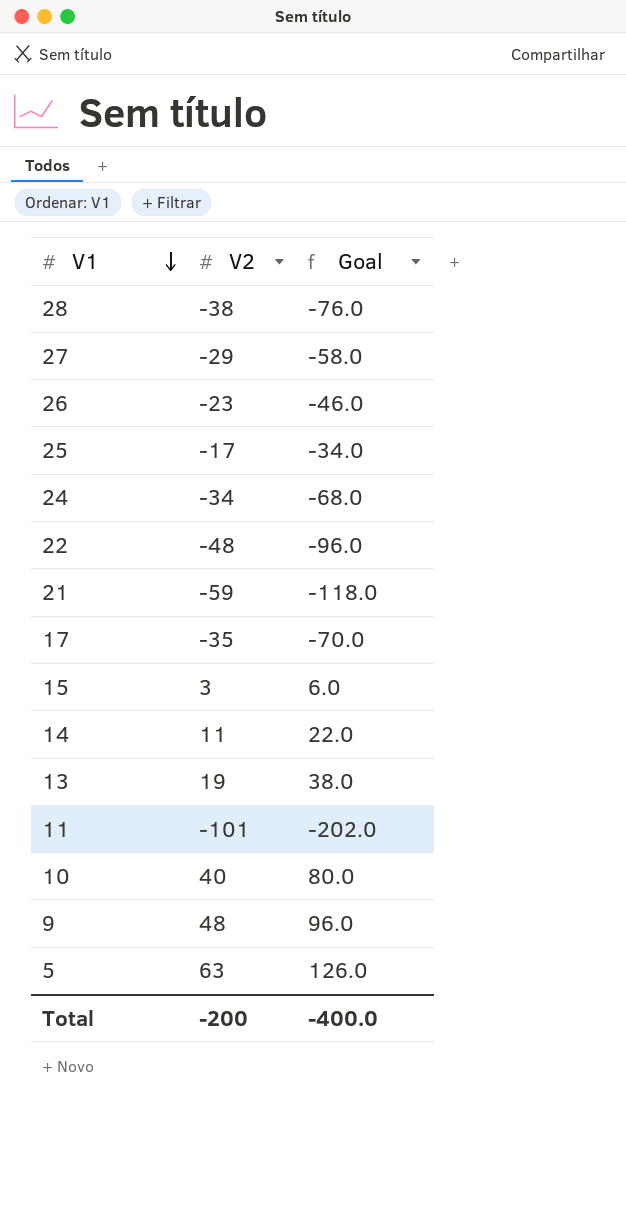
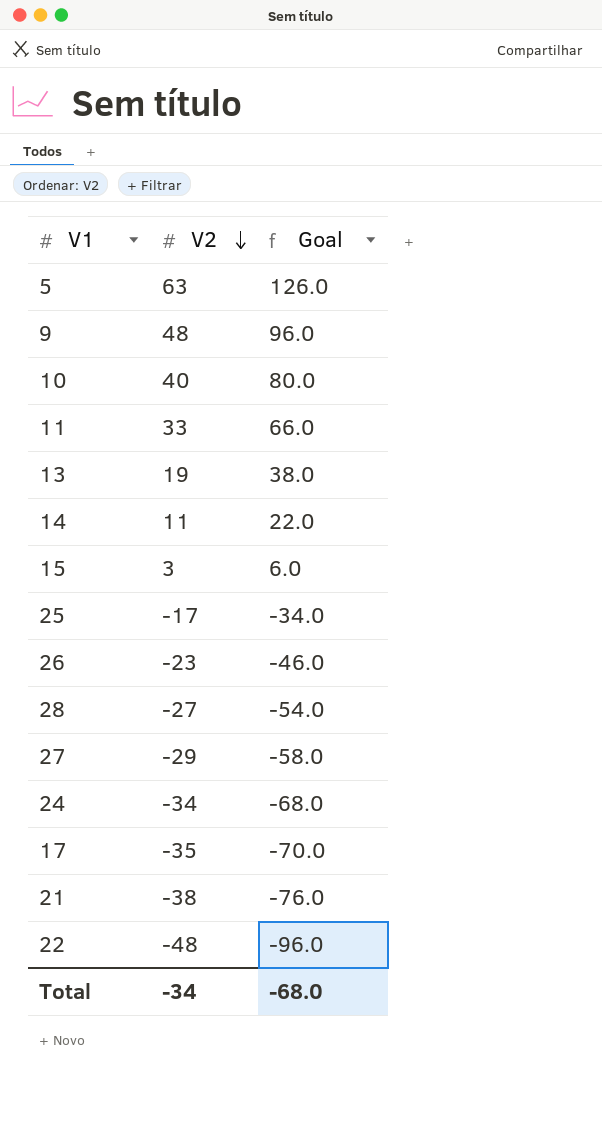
row order: V1 descending -> V2 descending
11 | V2: -101 -> 33
11 | Goal: -202.0 -> 66.0
28 | V2: -38 -> -27
28 | Goal: -76.0 -> -54.0
21 | V2: -59 -> -38
21 | Goal: -118.0 -> -76.0
Total | V2: -200 -> -34
Total | Goal: -400.0 -> -68.0

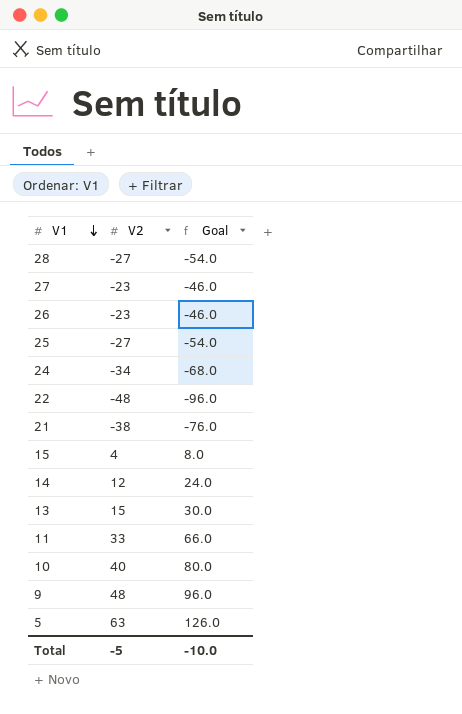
row order: V2 descending -> V1 descending
row 17: -35 | -70.0 -> none
27 | V2: -29 -> -23
27 | Goal: -58.0 -> -46.0
25 | V2: -17 -> -27
25 | Goal: -34.0 -> -54.0
15 | V2: 3 -> 4
15 | Goal: 6.0 -> 8.0
14 | V2: 11 -> 12
14 | Goal: 22.0 -> 24.0
13 | V2: 19 -> 15
13 | Goal: 38.0 -> 30.0
Total | V2: -34 -> -5
Total | Goal: -68.0 -> -10.0

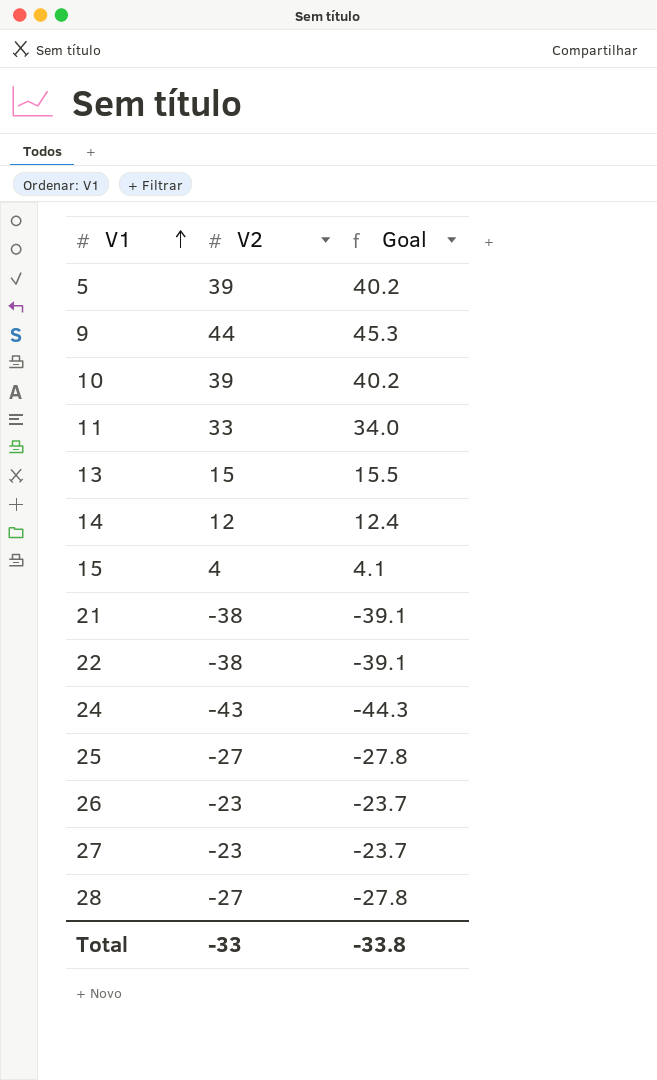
row order: V1 descending -> V1 ascending
column Goal | formula: [V2] * 2 -> [V2] * 1.03
5 | V2: 63 -> 39
9 | V2: 48 -> 44
10 | V2: 40 -> 39
22 | V2: -48 -> -38
24 | V2: -34 -> -43
Total | V2: -5 -> -33
Total | Goal: -10.0 -> -33.8

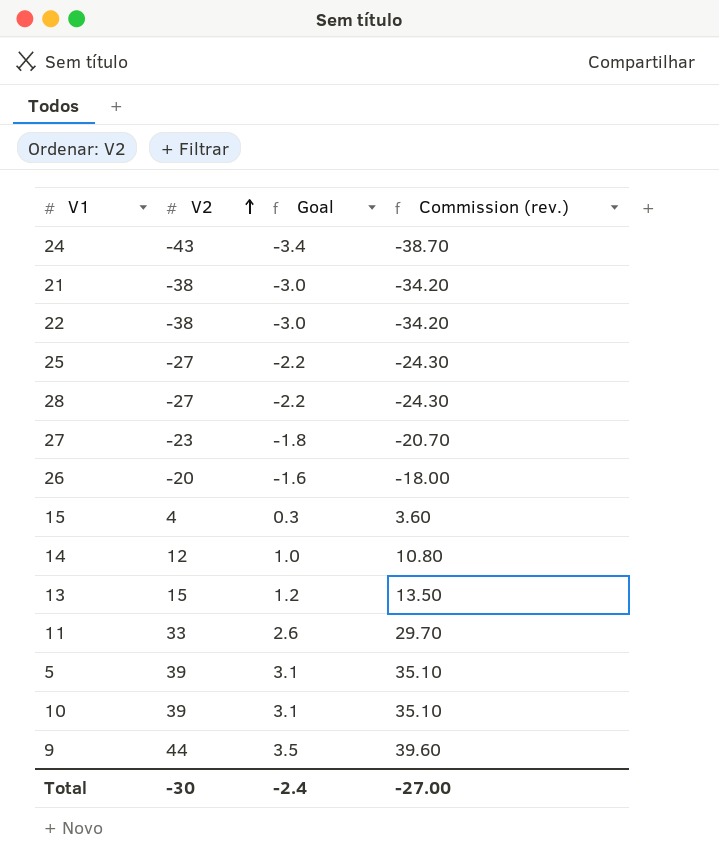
row order: V1 ascending -> V2 ascending
column Goal | formula: [V2] * 1.03 -> [V2] * 0.08
column Commission (rev.) | formula: none -> [V2] * 0.9
26 | V2: -23 -> -20
Total | V2: -33 -> -30
Total | Goal: -33.8 -> -2.4

